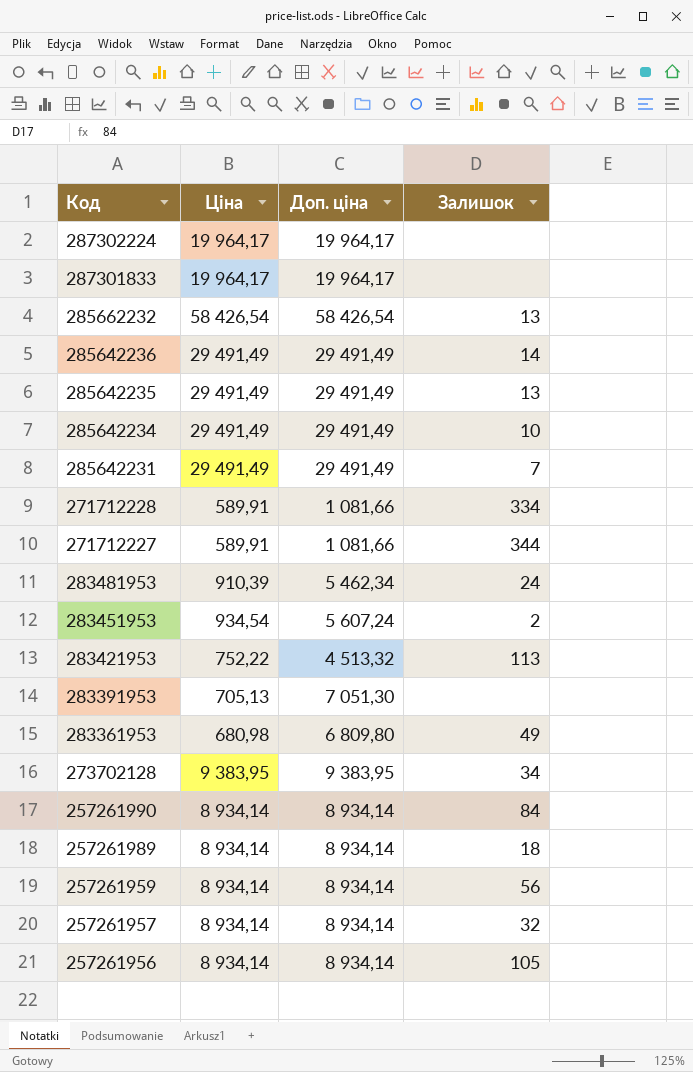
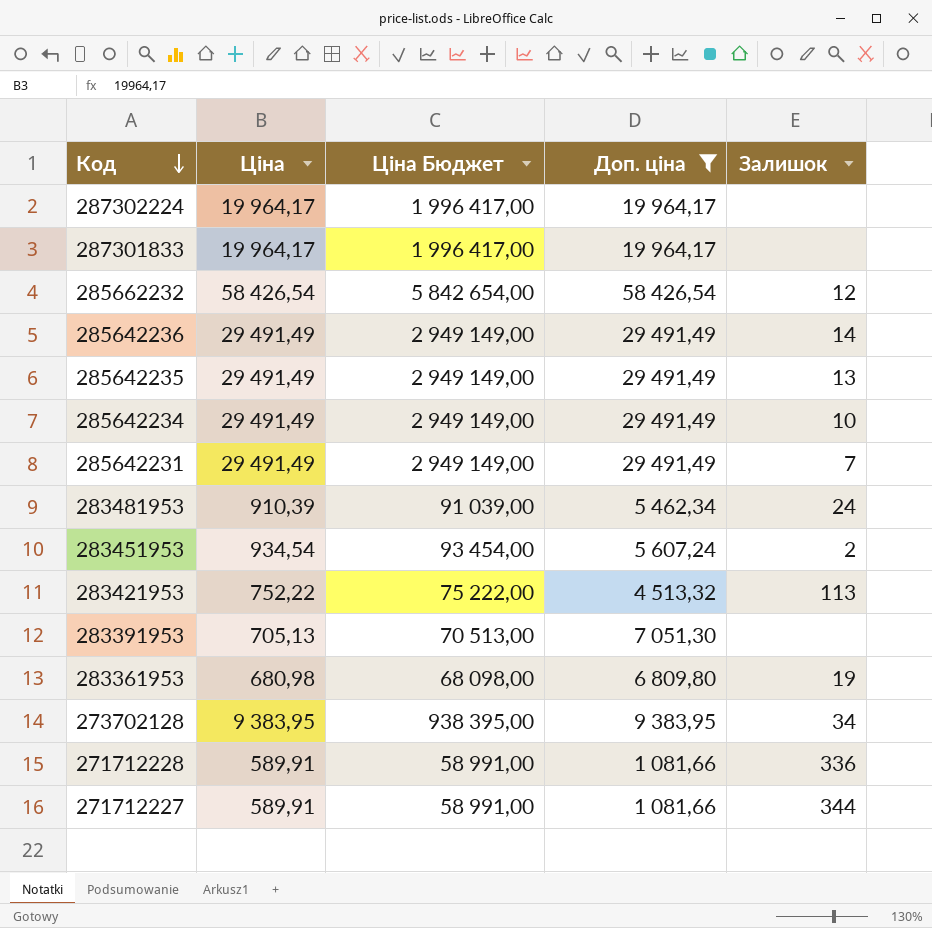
filter: none -> Доп. ціна != 8 934,14
row order: none -> Код descending
column Ціна Бюджет | formula: none -> [Ціна] * 100
285662232 | Залишок: 13 -> 12
283361953 | Залишок: 49 -> 19
271712228 | Залишок: 334 -> 336

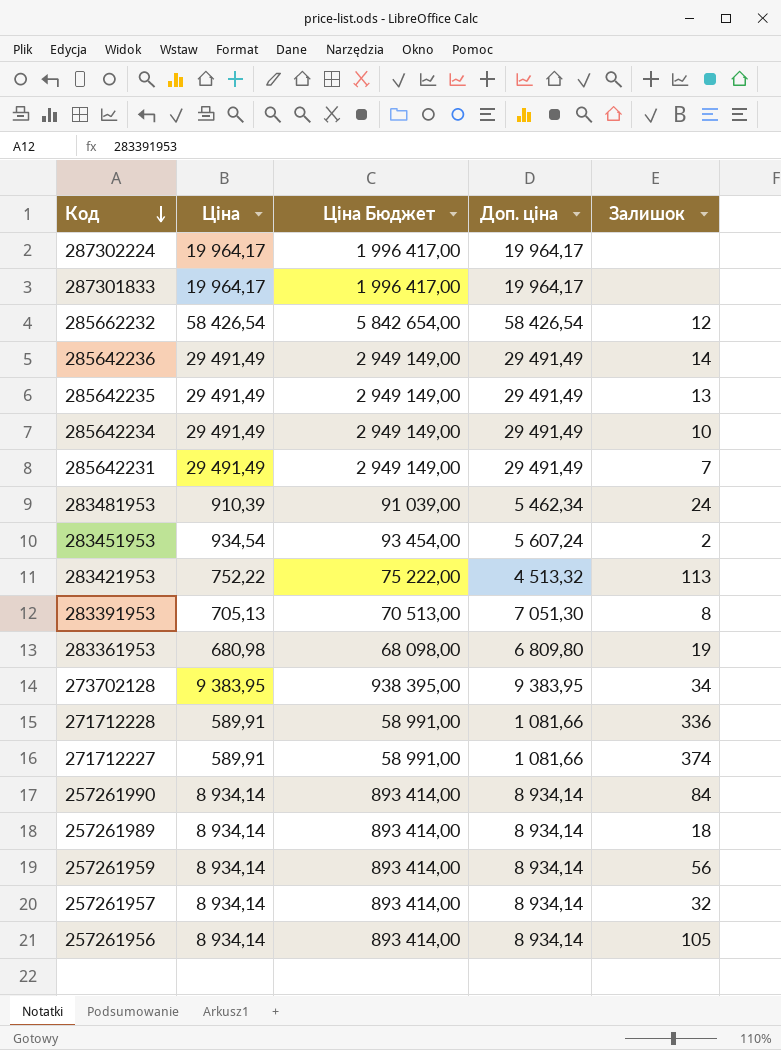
filter: Доп. ціна != 8 934,14 -> none
283391953 | Залишок: none -> 8
271712227 | Залишок: 344 -> 374

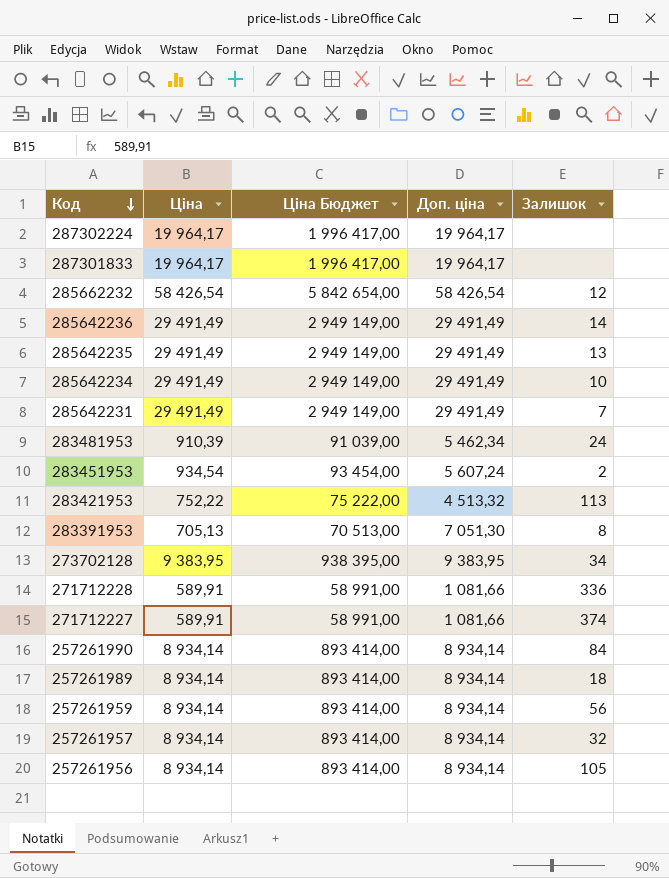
row 283361953: 680,98 | 68 098,00 | 6 809,80 | 19 -> none

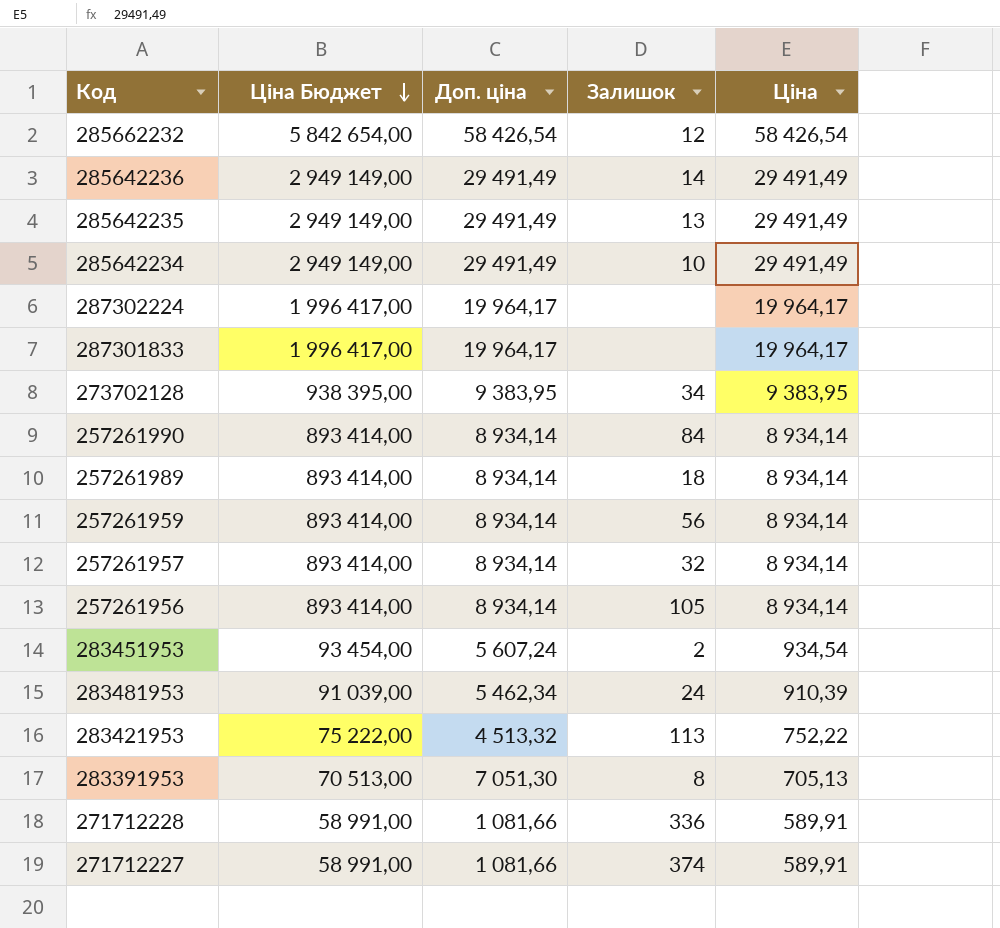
row order: Код descending -> Ціна Бюджет descending
column Ціна | position: 2 -> 5
row 285642231: 29 491,49 | 2 949 149,00 | 29 491,49 | 7 -> none

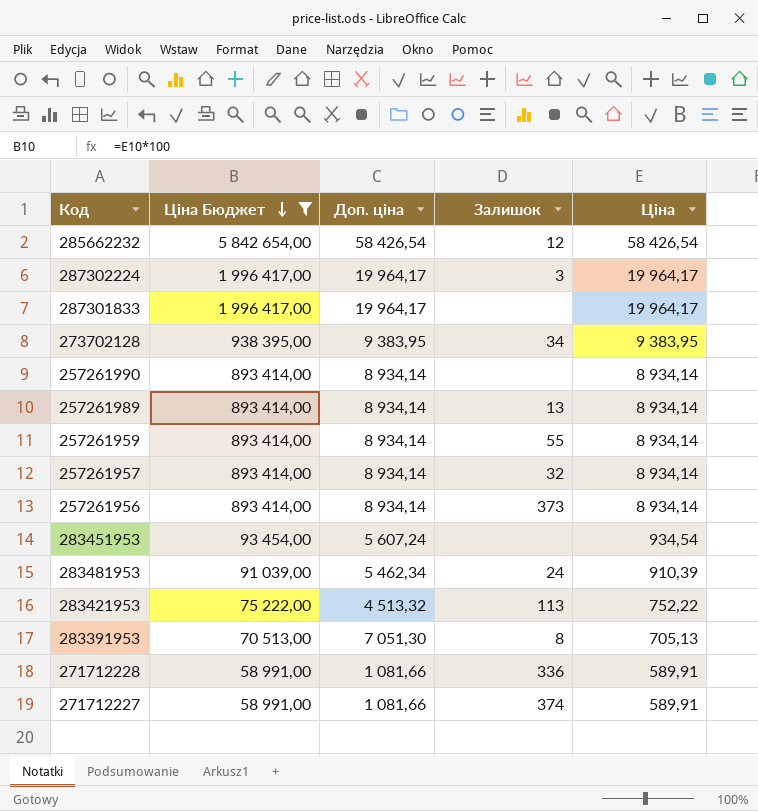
filter: none -> Ціна Бюджет != 2 949 149,00
287302224 | Залишок: none -> 3
257261990 | Залишок: 84 -> none
257261989 | Залишок: 18 -> 13
257261959 | Залишок: 56 -> 55
257261956 | Залишок: 105 -> 373
283451953 | Залишок: 2 -> none

